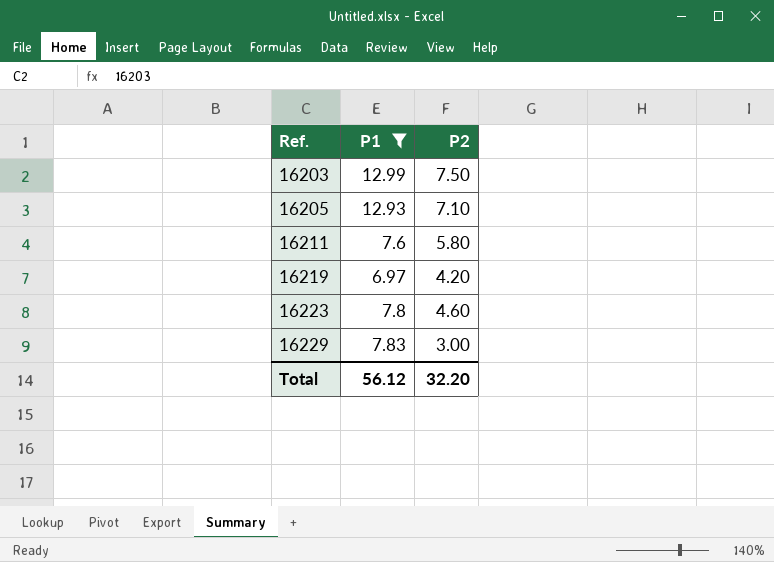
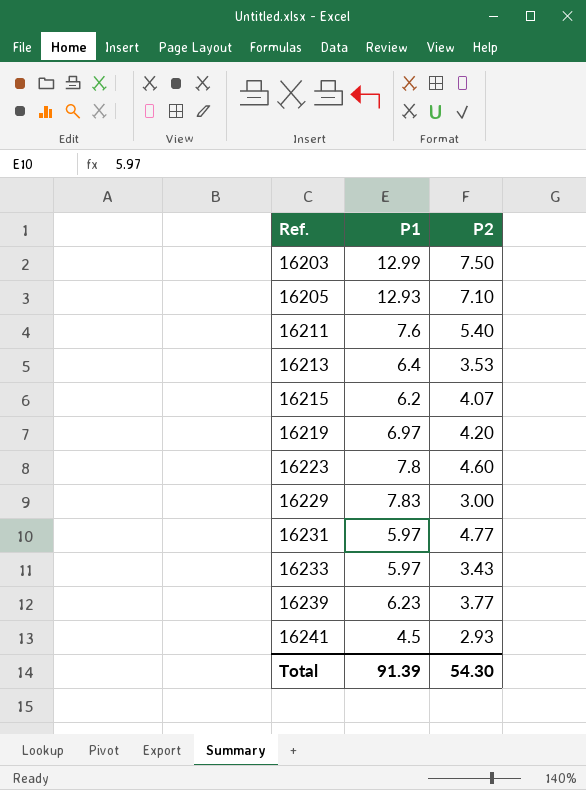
filter: P1 >= 6.97 -> none
16211 | P2: 5.80 -> 5.40
Total | P1: 56.12 -> 91.39
Total | P2: 32.20 -> 54.30

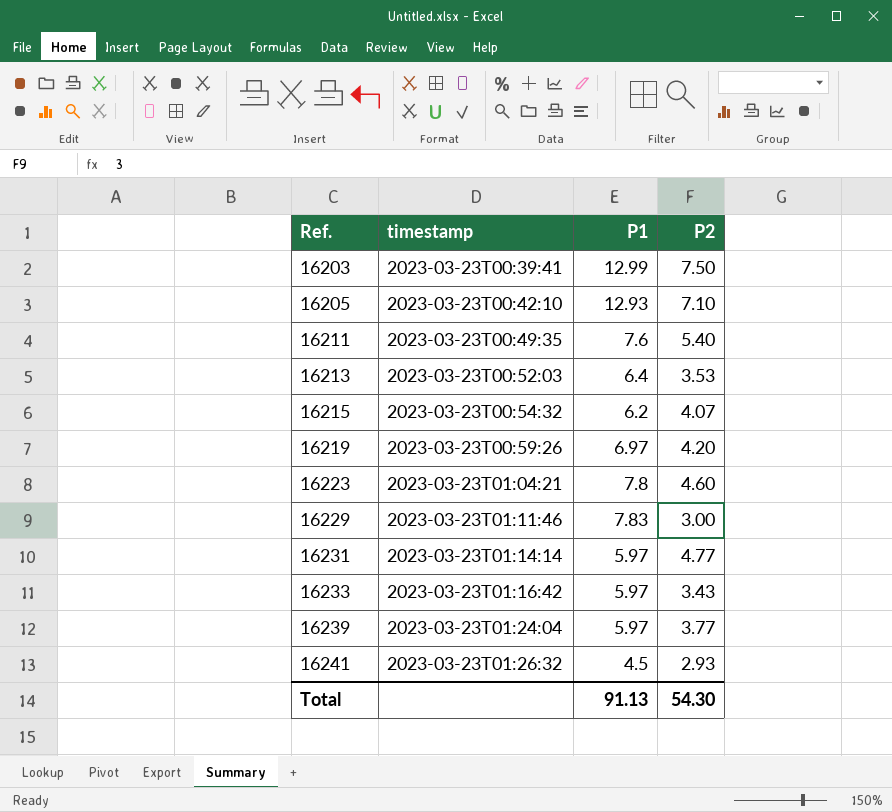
column timestamp | position: none -> 2
16239 | P1: 6.23 -> 5.97
Total | P1: 91.39 -> 91.13

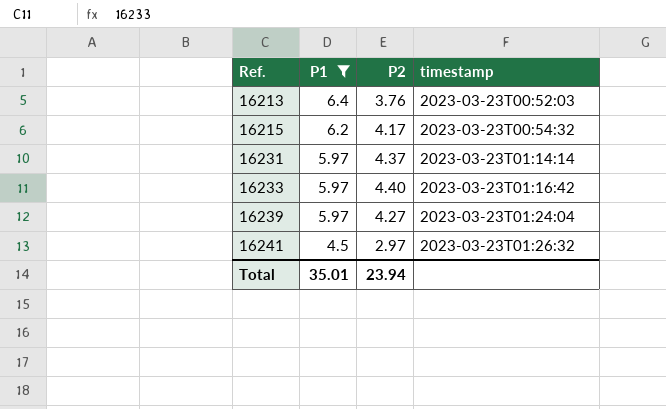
filter: none -> P1 <= 6.4
column timestamp | position: 2 -> 4
16213 | P2: 3.53 -> 3.76
16215 | P2: 4.07 -> 4.17
16231 | P2: 4.77 -> 4.37
16233 | P2: 3.43 -> 4.40
16239 | P2: 3.77 -> 4.27
16241 | P2: 2.93 -> 2.97
Total | P1: 91.13 -> 35.01
Total | P2: 54.30 -> 23.94

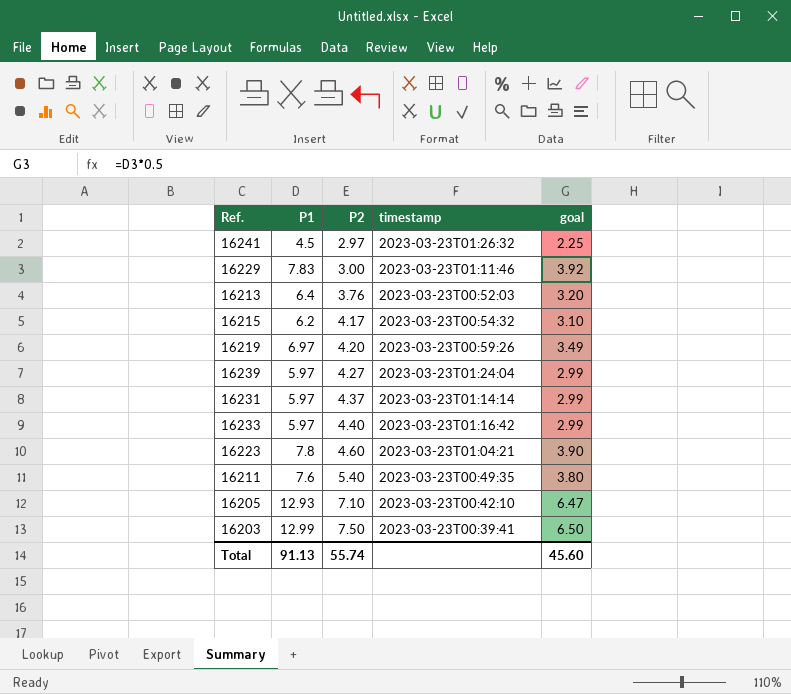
filter: P1 <= 6.4 -> none
row order: Ref. ascending -> P2 ascending
column goal | formula: none -> [P1] * 0.5
Total | P1: 35.01 -> 91.13
Total | P2: 23.94 -> 55.74

